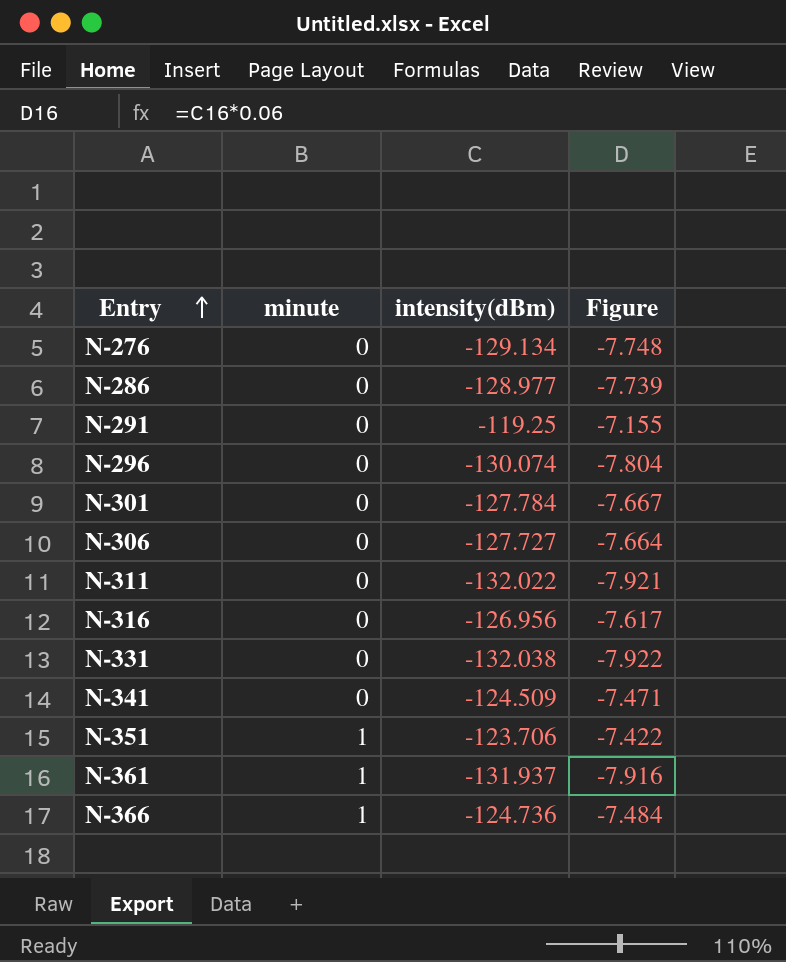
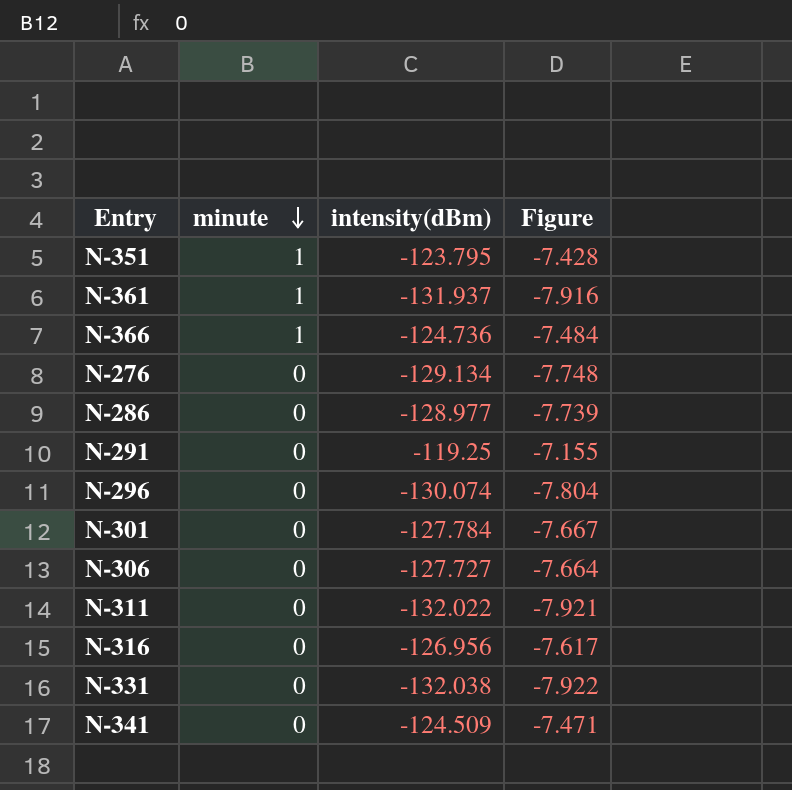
row order: Entry ascending -> minute descending
N-351 | intensity(dBm): -123.706 -> -123.795
N-351 | Figure: -7.422 -> -7.428

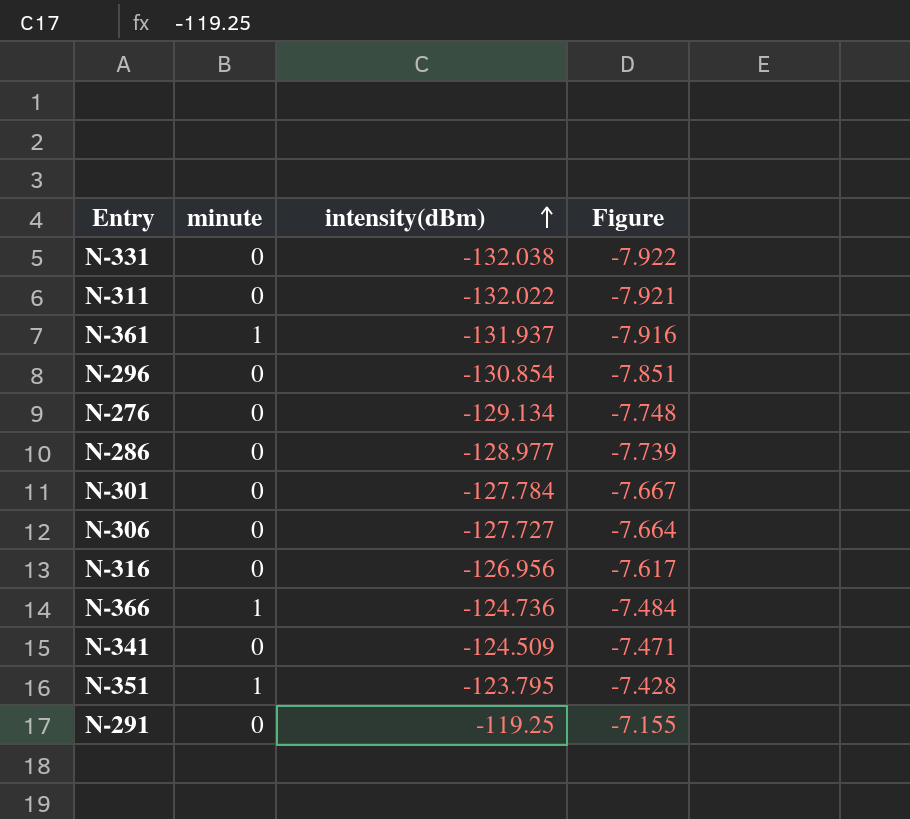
row order: minute descending -> intensity(dBm) ascending
N-296 | intensity(dBm): -130.074 -> -130.854
N-296 | Figure: -7.804 -> -7.851

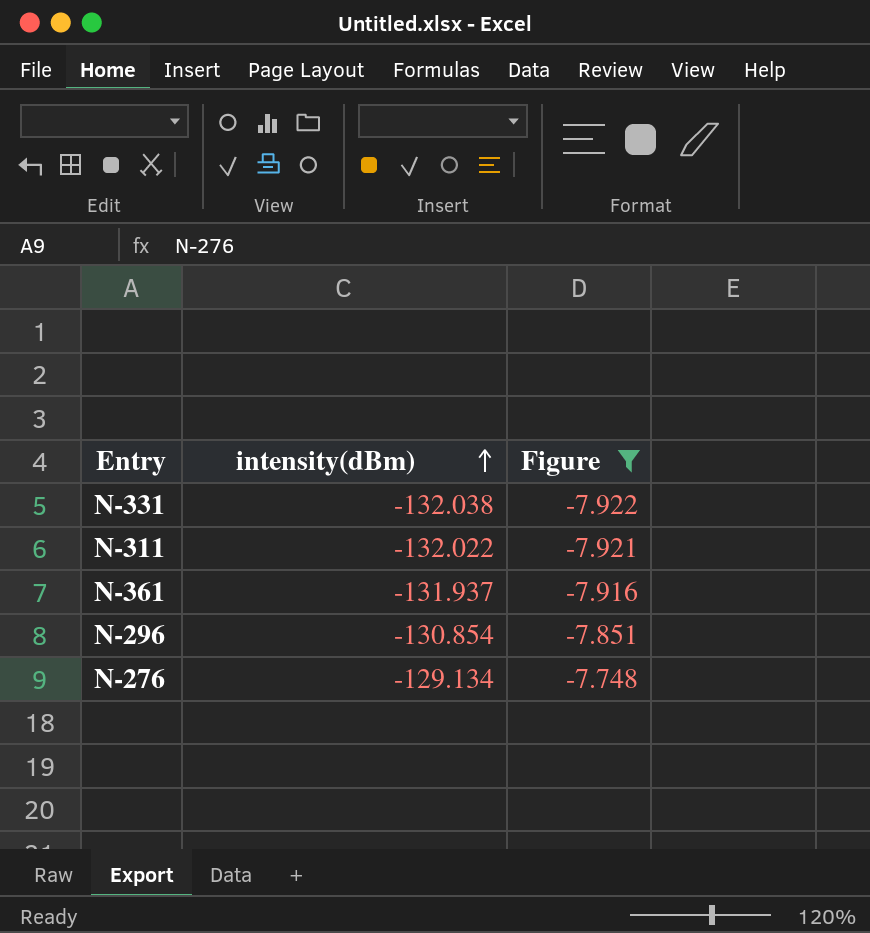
filter: none -> Figure <= -7.748
column minute | position: 2 -> none

